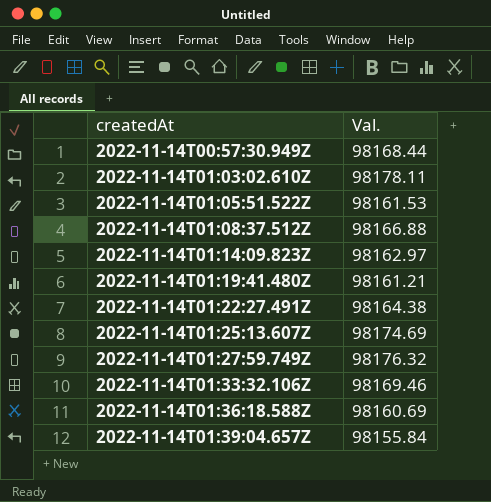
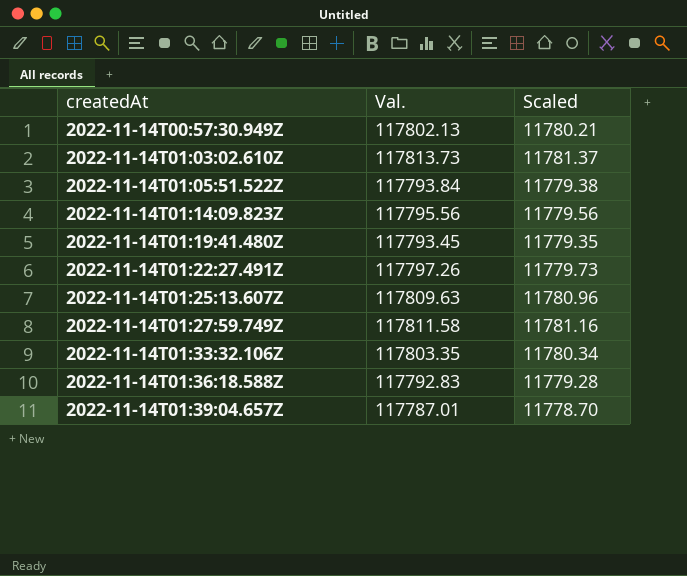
column Scaled | formula: none -> [Val.] * 0.1
row 2022-11-14T01:08:37.512Z: 98166.88 -> none
2022-11-14T00:57:30.949Z | Val.: 98168.44 -> 117802.13
2022-11-14T01:03:02.610Z | Val.: 98178.11 -> 117813.73
2022-11-14T01:05:51.522Z | Val.: 98161.53 -> 117793.84
2022-11-14T01:14:09.823Z | Val.: 98162.97 -> 117795.56
2022-11-14T01:19:41.480Z | Val.: 98161.21 -> 117793.45
2022-11-14T01:22:27.491Z | Val.: 98164.38 -> 117797.26
2022-11-14T01:25:13.607Z | Val.: 98174.69 -> 117809.63
2022-11-14T01:27:59.749Z | Val.: 98176.32 -> 117811.58
2022-11-14T01:33:32.106Z | Val.: 98169.46 -> 117803.35
2022-11-14T01:36:18.588Z | Val.: 98160.69 -> 117792.83
2022-11-14T01:39:04.657Z | Val.: 98155.84 -> 117787.01

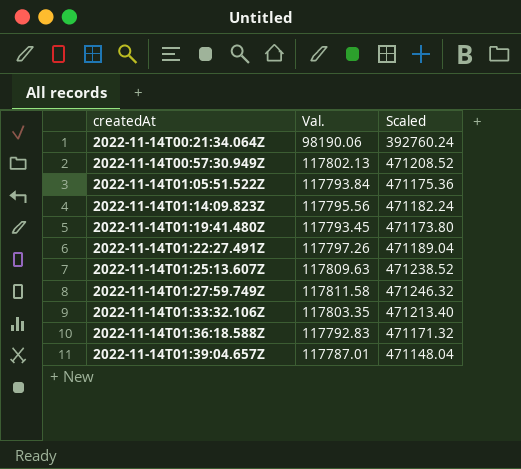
column Scaled | formula: [Val.] * 0.1 -> [Val.] * 4
row 2022-11-14T01:03:02.610Z: 117813.73 | 11781.37 -> none
row 2022-11-14T00:21:34.064Z: none -> 98190.06 | 392760.24

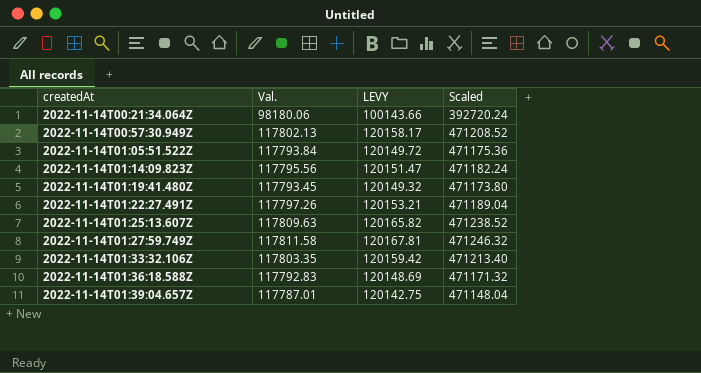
column LEVY | formula: none -> [Val.] * 1.02
2022-11-14T00:21:34.064Z | Val.: 98190.06 -> 98180.06
2022-11-14T00:21:34.064Z | Scaled: 392760.24 -> 392720.24

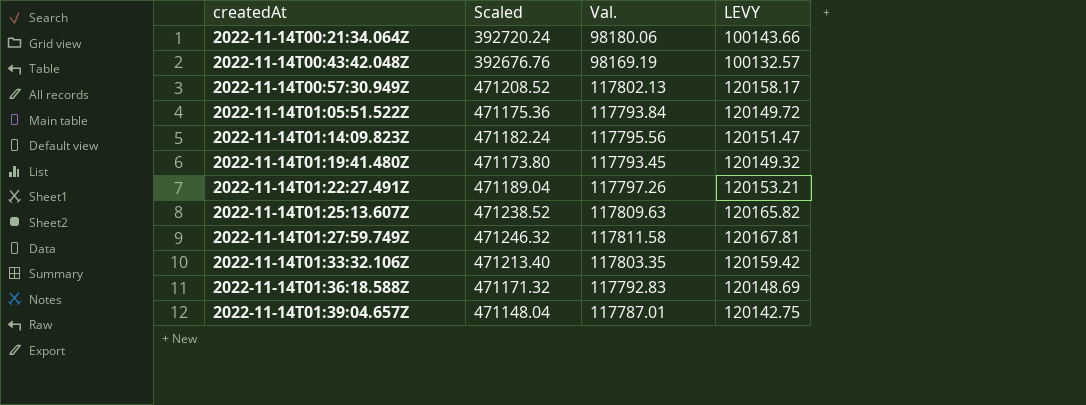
column Scaled | position: 4 -> 2
row 2022-11-14T00:43:42.048Z: none -> 392676.76 | 98169.19 | 100132.57

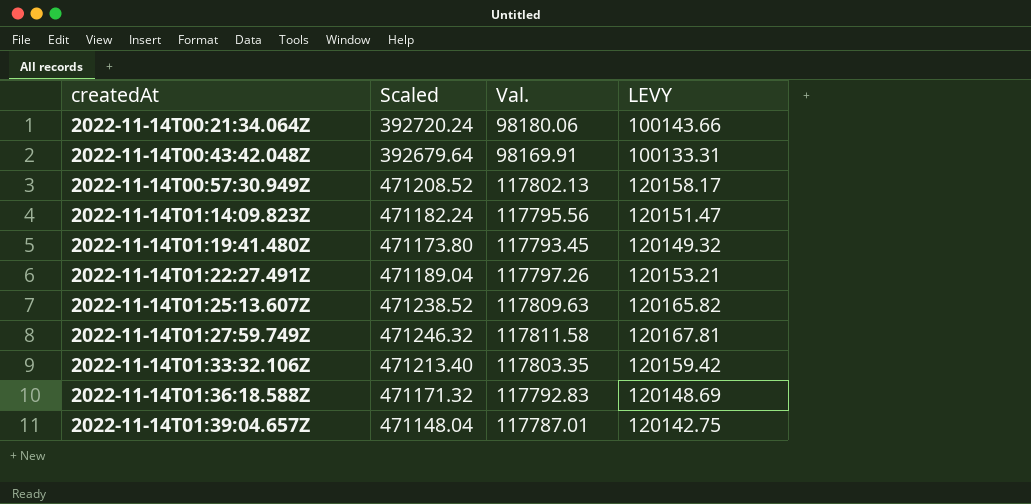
row 2022-11-14T01:05:51.522Z: 471175.36 | 117793.84 | 120149.72 -> none
2022-11-14T00:43:42.048Z | Scaled: 392676.76 -> 392679.64
2022-11-14T00:43:42.048Z | Val.: 98169.19 -> 98169.91
2022-11-14T00:43:42.048Z | LEVY: 100132.57 -> 100133.31

